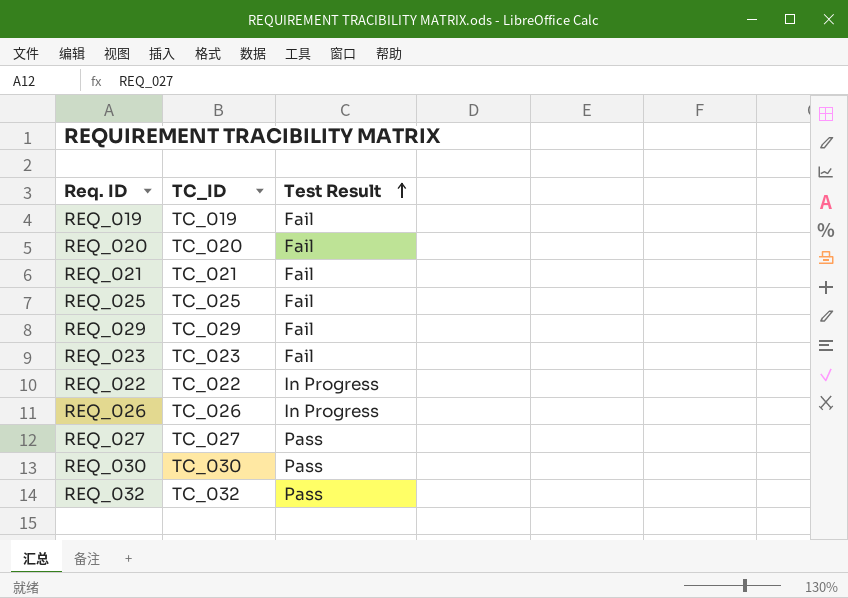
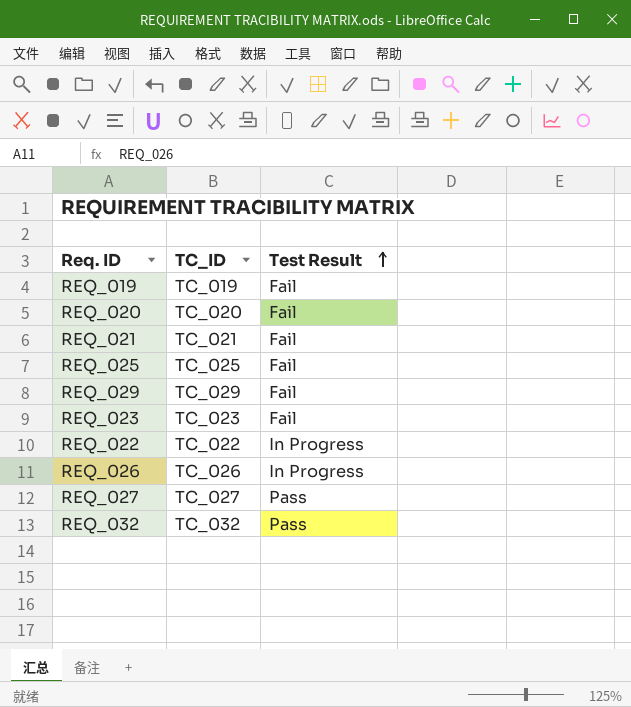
row REQ_030: TC_030 | Pass -> none

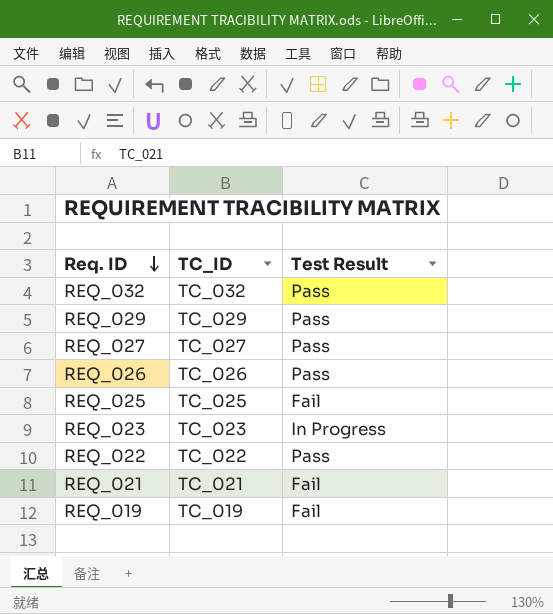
row order: Test Result ascending -> Req. ID descending
row REQ_020: TC_020 | Fail -> none
REQ_029 | Test Result: Fail -> Pass
REQ_026 | Test Result: In Progress -> Pass
REQ_023 | Test Result: Fail -> In Progress
REQ_022 | Test Result: In Progress -> Pass

